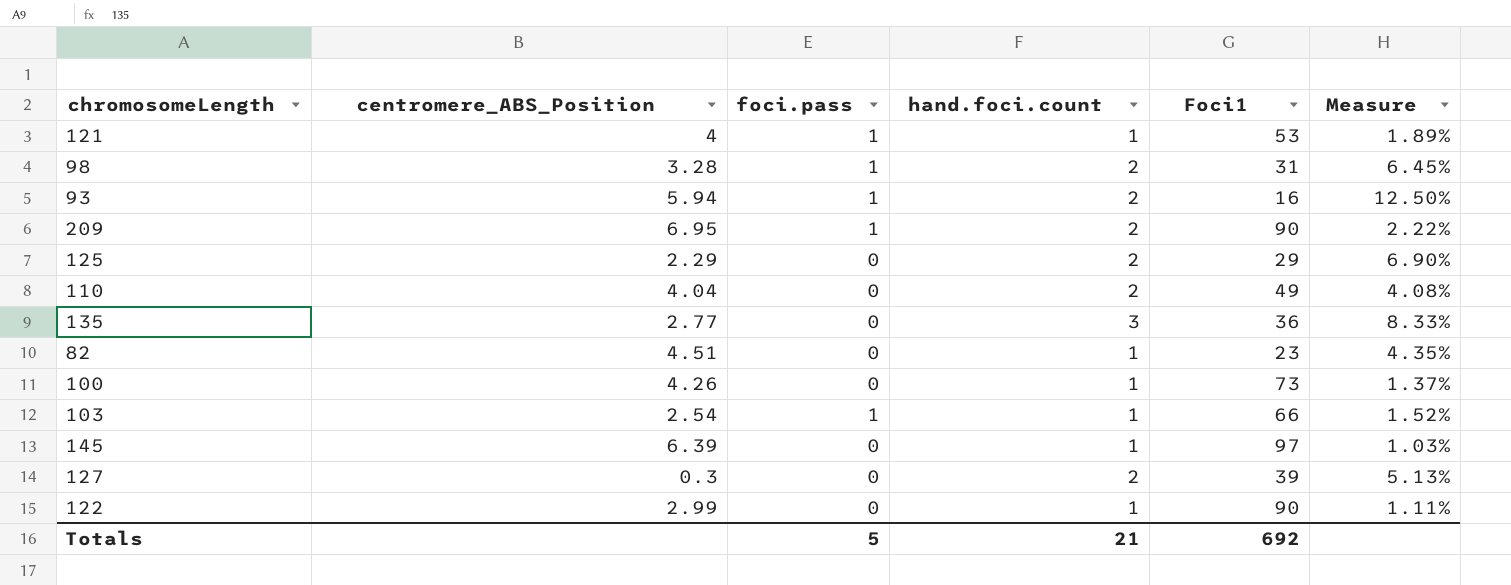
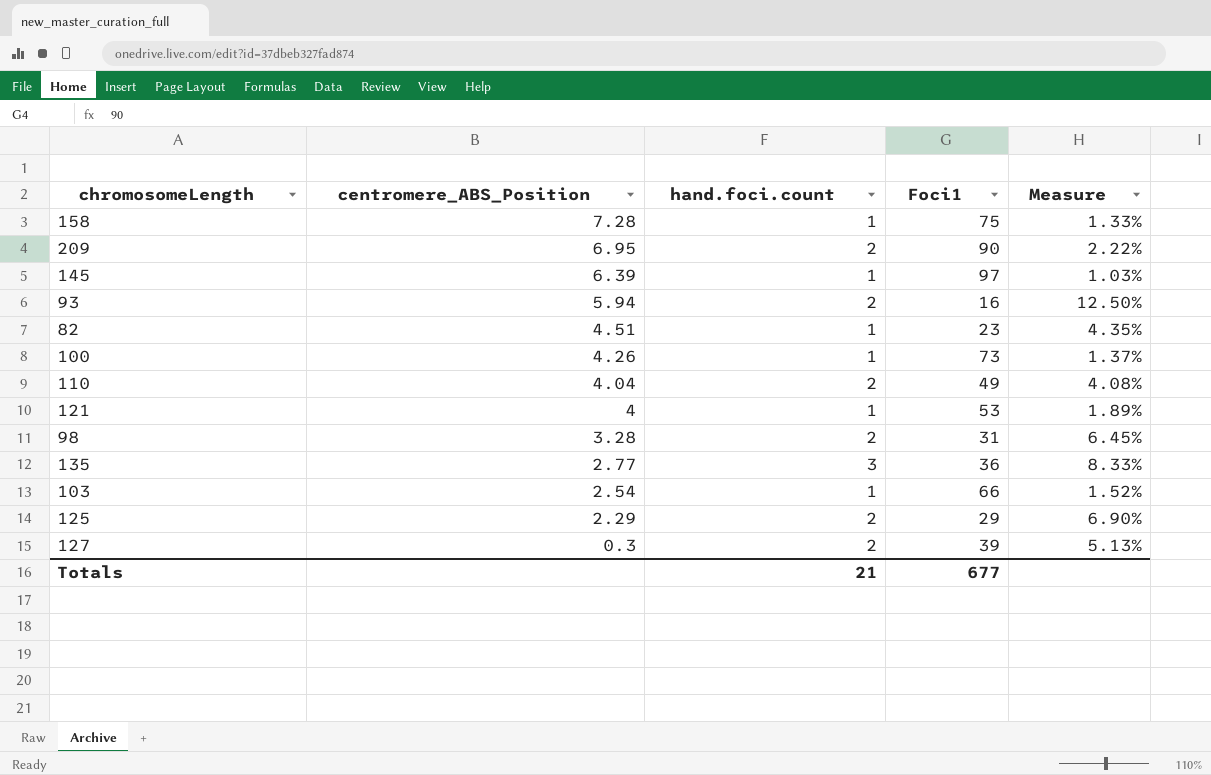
row order: none -> centromere_ABS_Position descending
column foci.pass | position: 3 -> none
row 122: 2.99 | 0 | 1 | 90 | 1.11% -> none
row 158: none -> 7.28 | 1 | 75 | 1.33%
Totals | Foci1: 692 -> 677

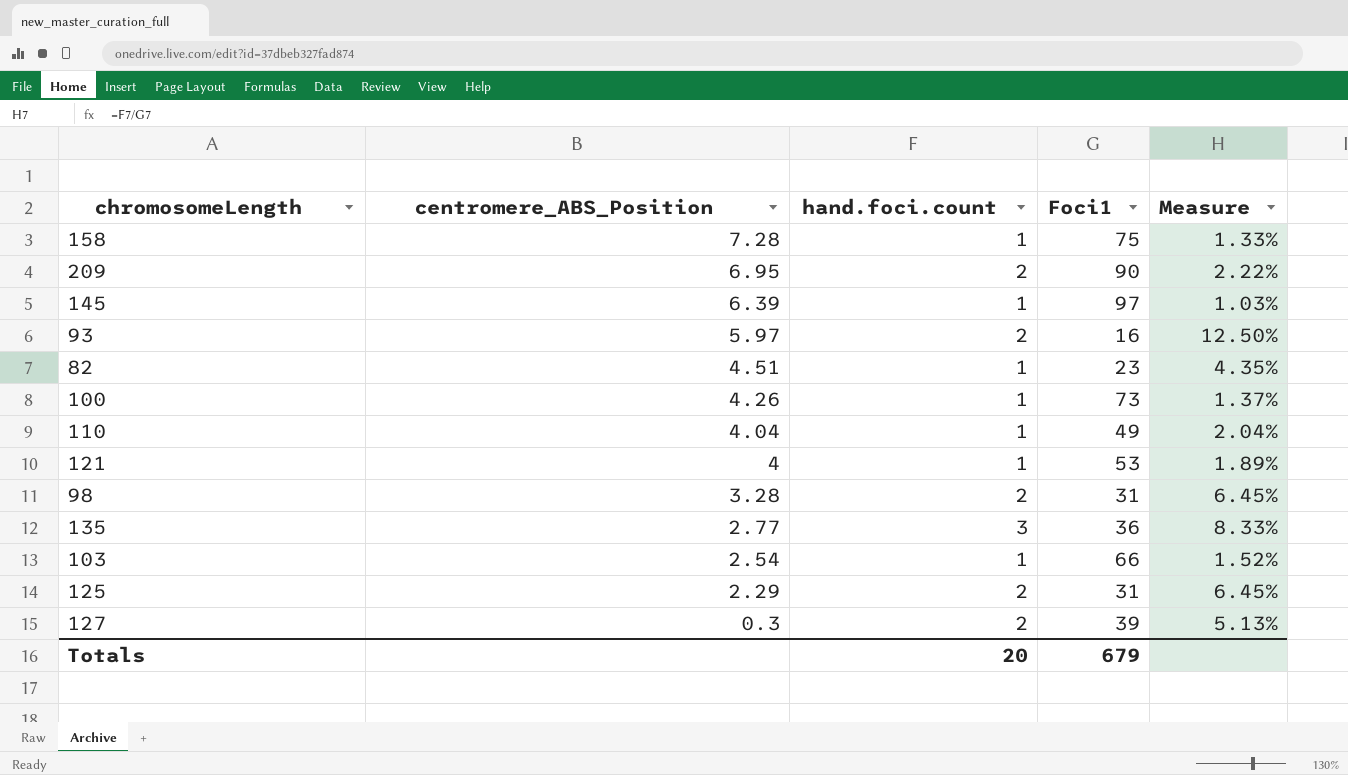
93 | centromere_ABS_Position: 5.94 -> 5.97
110 | hand.foci.count: 2 -> 1
110 | Measure: 4.08% -> 2.04%
125 | Foci1: 29 -> 31
125 | Measure: 6.90% -> 6.45%
Totals | hand.foci.count: 21 -> 20
Totals | Foci1: 677 -> 679

